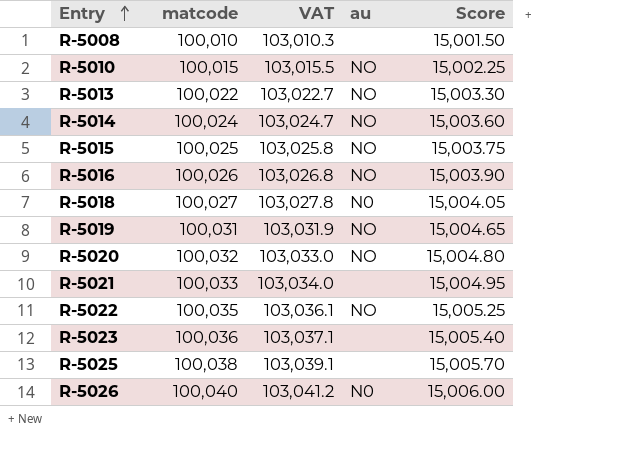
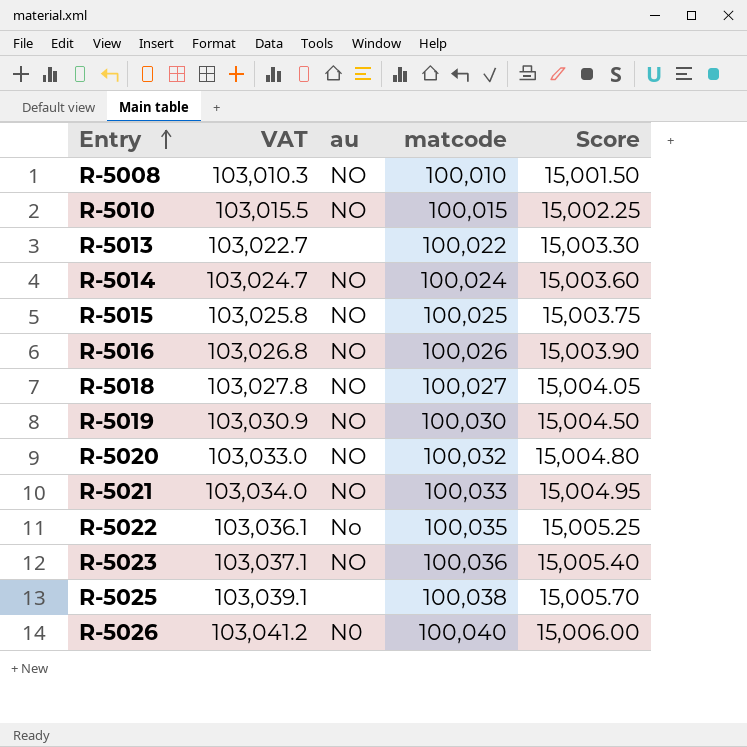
column matcode | position: 2 -> 4
R-5008 | au: none -> NO
R-5013 | au: NO -> none
R-5018 | au: N0 -> NO
R-5019 | VAT: 103,031.9 -> 103,030.9
R-5019 | matcode: 100,031 -> 100,030
R-5019 | Score: 15,004.65 -> 15,004.50
R-5021 | au: none -> NO
R-5022 | au: NO -> No
R-5023 | au: none -> NO

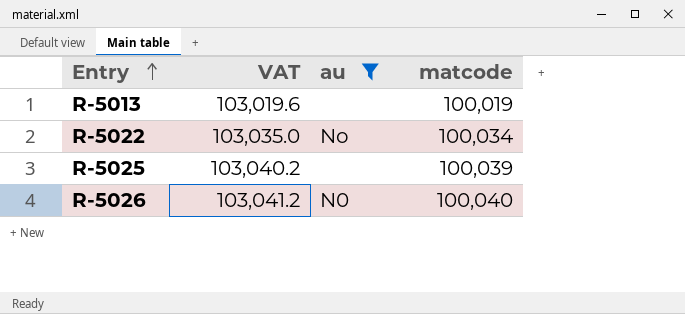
filter: none -> au != NO
column Score | formula: [matcode] * 0.15 -> none
R-5013 | VAT: 103,022.7 -> 103,019.6
R-5013 | matcode: 100,022 -> 100,019
R-5022 | VAT: 103,036.1 -> 103,035.0
R-5022 | matcode: 100,035 -> 100,034
R-5025 | VAT: 103,039.1 -> 103,040.2
R-5025 | matcode: 100,038 -> 100,039

